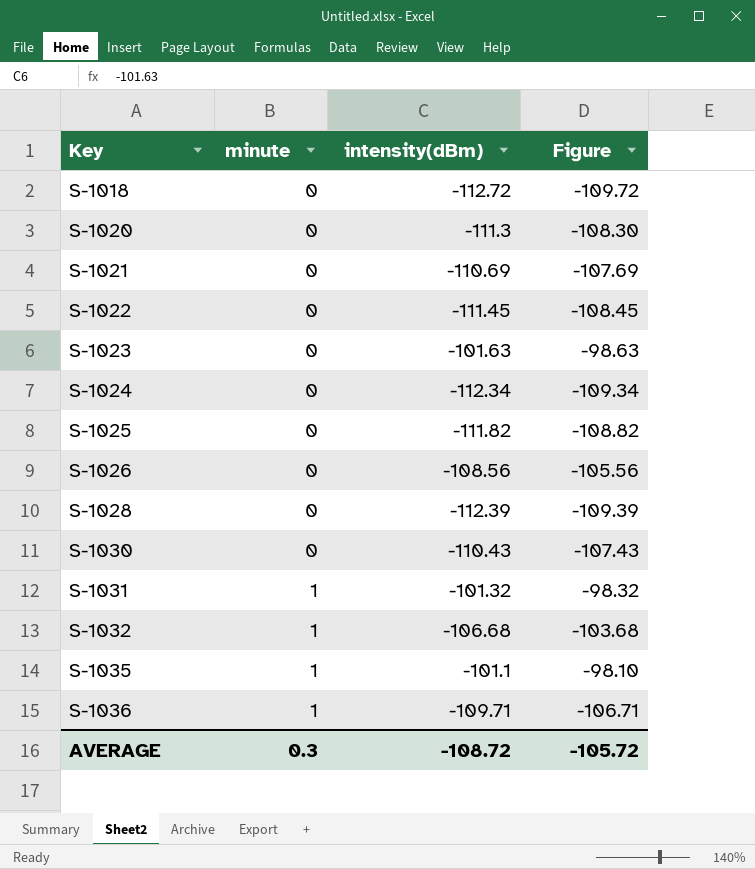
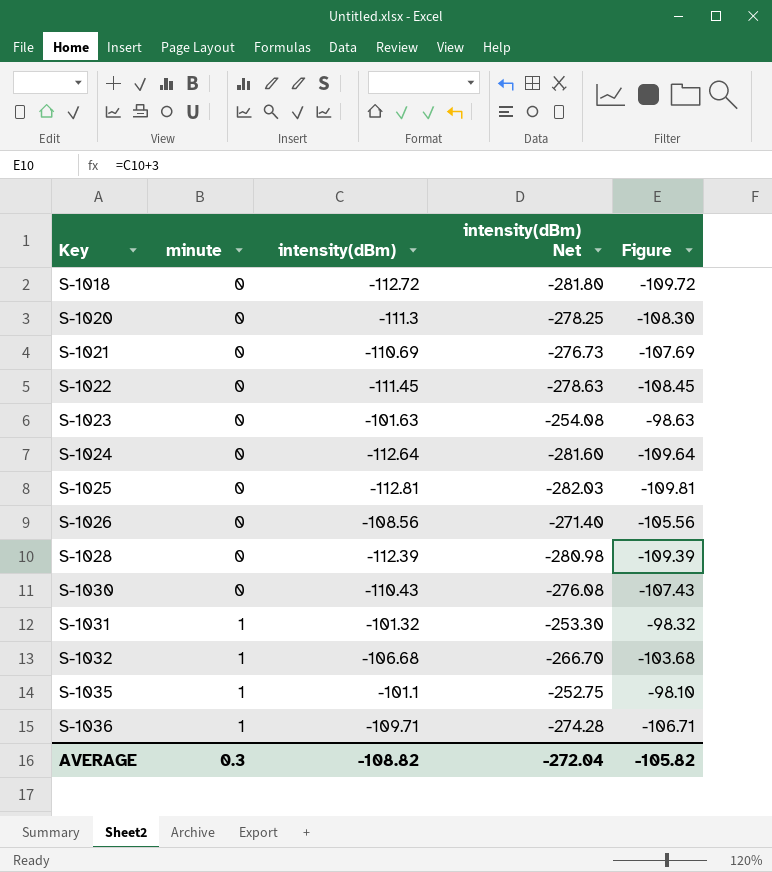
column intensity(dBm) Net | formula: none -> [intensity(dBm)] * 2.5
S-1024 | intensity(dBm): -112.34 -> -112.64
S-1024 | Figure: -109.34 -> -109.64
S-1025 | intensity(dBm): -111.82 -> -112.81
S-1025 | Figure: -108.82 -> -109.81
AVERAGE | intensity(dBm): -108.72 -> -108.82
AVERAGE | Figure: -105.72 -> -105.82

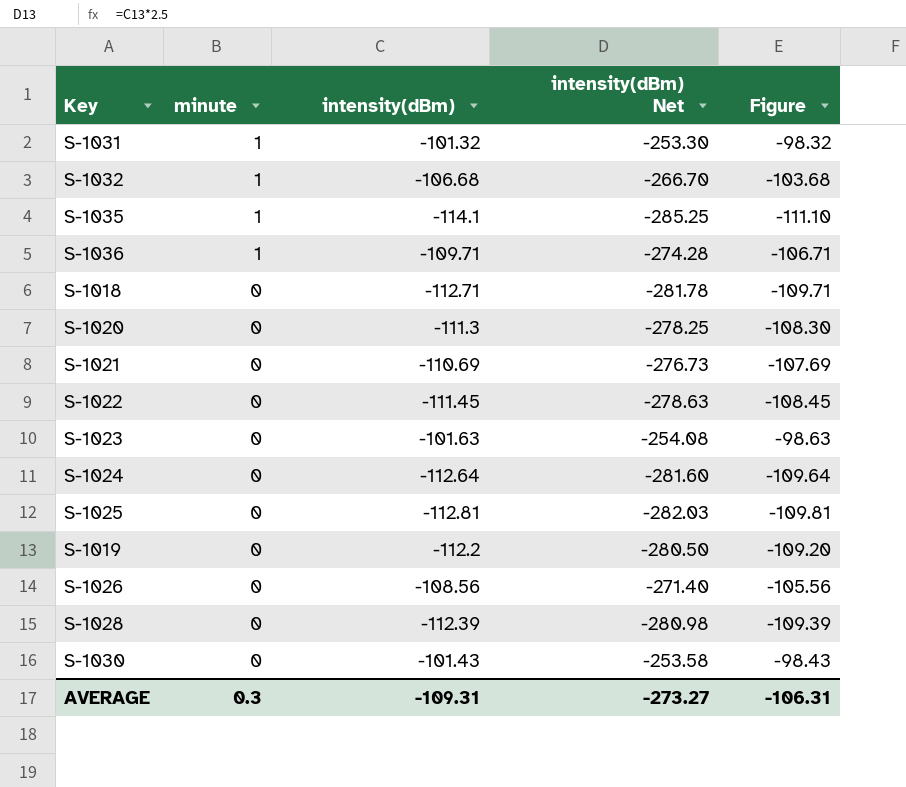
row order: Key ascending -> minute descending
S-1035 | intensity(dBm): -101.1 -> -114.1
S-1035 | intensity(dBm) Net: -252.75 -> -285.25
S-1035 | Figure: -98.10 -> -111.10
S-1018 | intensity(dBm): -112.72 -> -112.71
S-1018 | intensity(dBm) Net: -281.80 -> -281.78
S-1018 | Figure: -109.72 -> -109.71
row S-1019: none -> 0 | -112.2 | -280.50 | -109.20
S-1030 | intensity(dBm): -110.43 -> -101.43
S-1030 | intensity(dBm) Net: -276.08 -> -253.58
S-1030 | Figure: -107.43 -> -98.43
AVERAGE | intensity(dBm): -108.82 -> -109.31
AVERAGE | intensity(dBm) Net: -272.04 -> -273.27
AVERAGE | Figure: -105.82 -> -106.31

